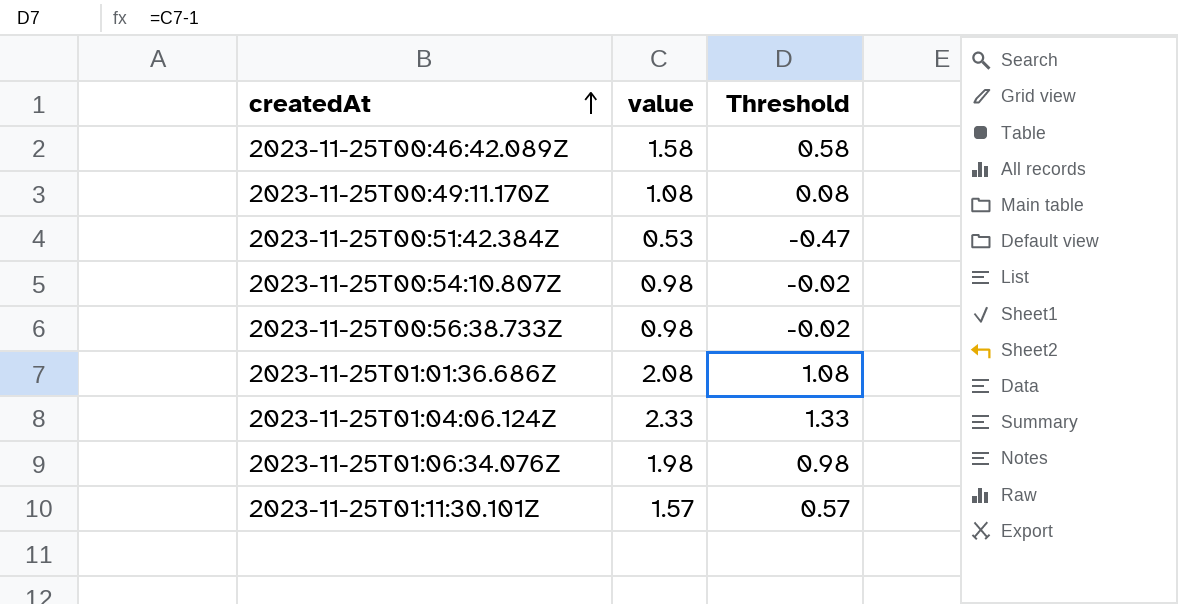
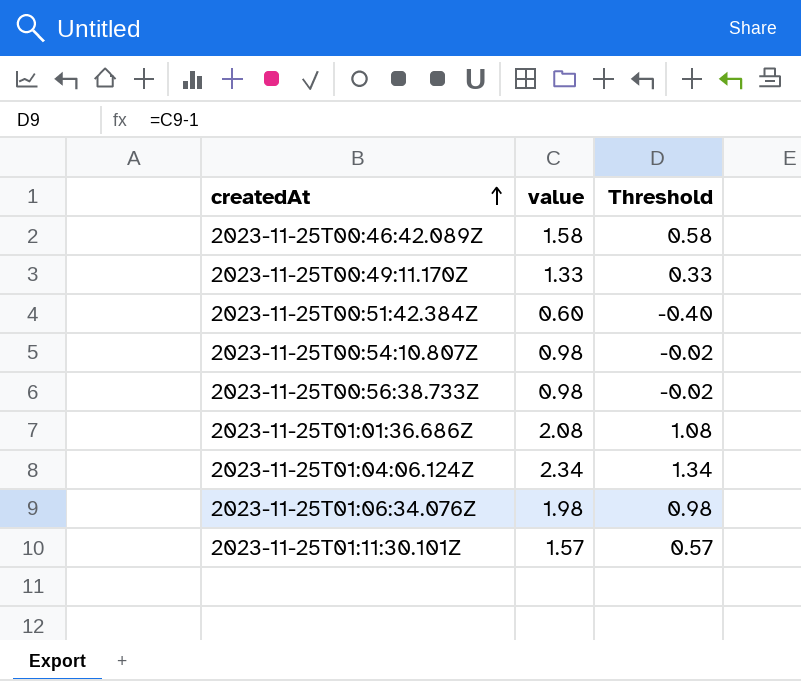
2023-11-25T00:49:11.170Z | value: 1.08 -> 1.33
2023-11-25T00:49:11.170Z | Threshold: 0.08 -> 0.33
2023-11-25T00:51:42.384Z | value: 0.53 -> 0.60
2023-11-25T00:51:42.384Z | Threshold: -0.47 -> -0.40
2023-11-25T01:04:06.124Z | value: 2.33 -> 2.34
2023-11-25T01:04:06.124Z | Threshold: 1.33 -> 1.34

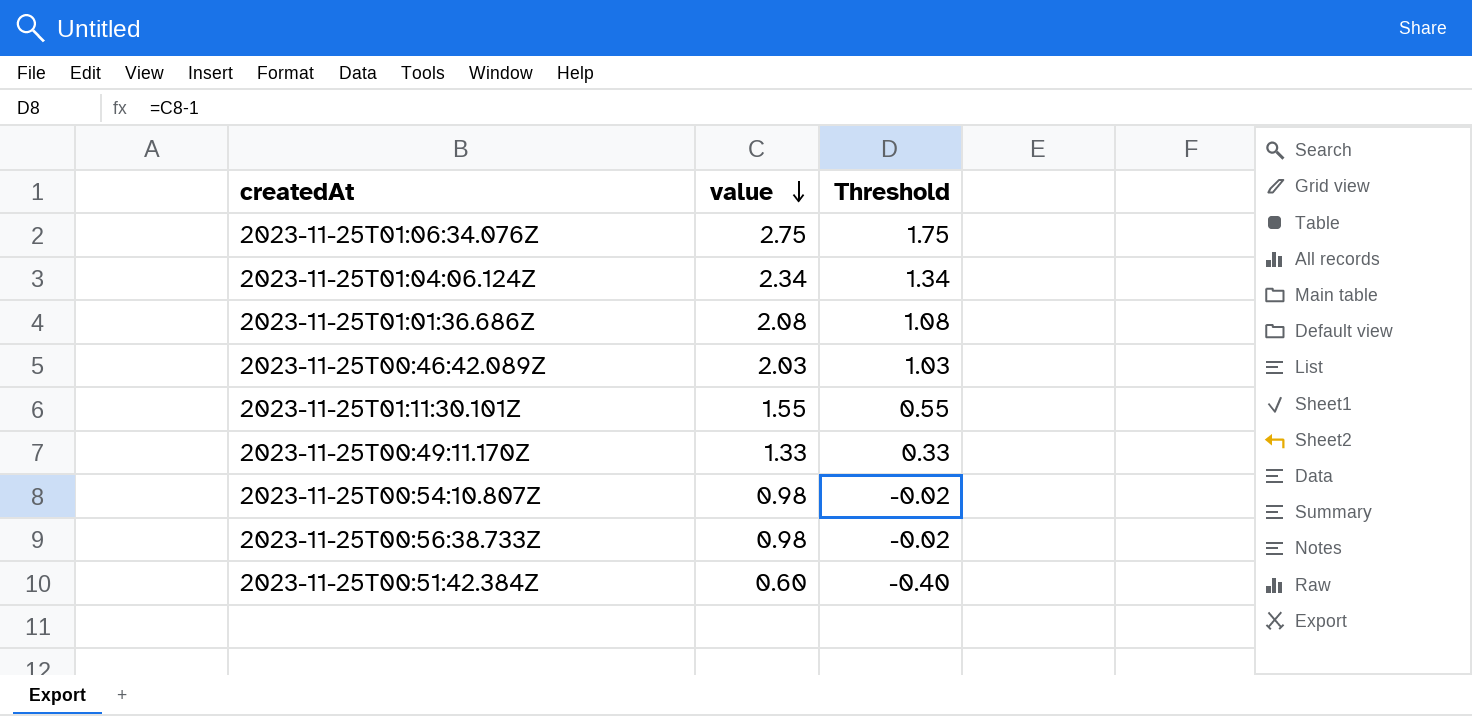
row order: createdAt ascending -> value descending
2023-11-25T01:06:34.076Z | value: 1.98 -> 2.75
2023-11-25T01:06:34.076Z | Threshold: 0.98 -> 1.75
2023-11-25T00:46:42.089Z | value: 1.58 -> 2.03
2023-11-25T00:46:42.089Z | Threshold: 0.58 -> 1.03
2023-11-25T01:11:30.101Z | value: 1.57 -> 1.55
2023-11-25T01:11:30.101Z | Threshold: 0.57 -> 0.55

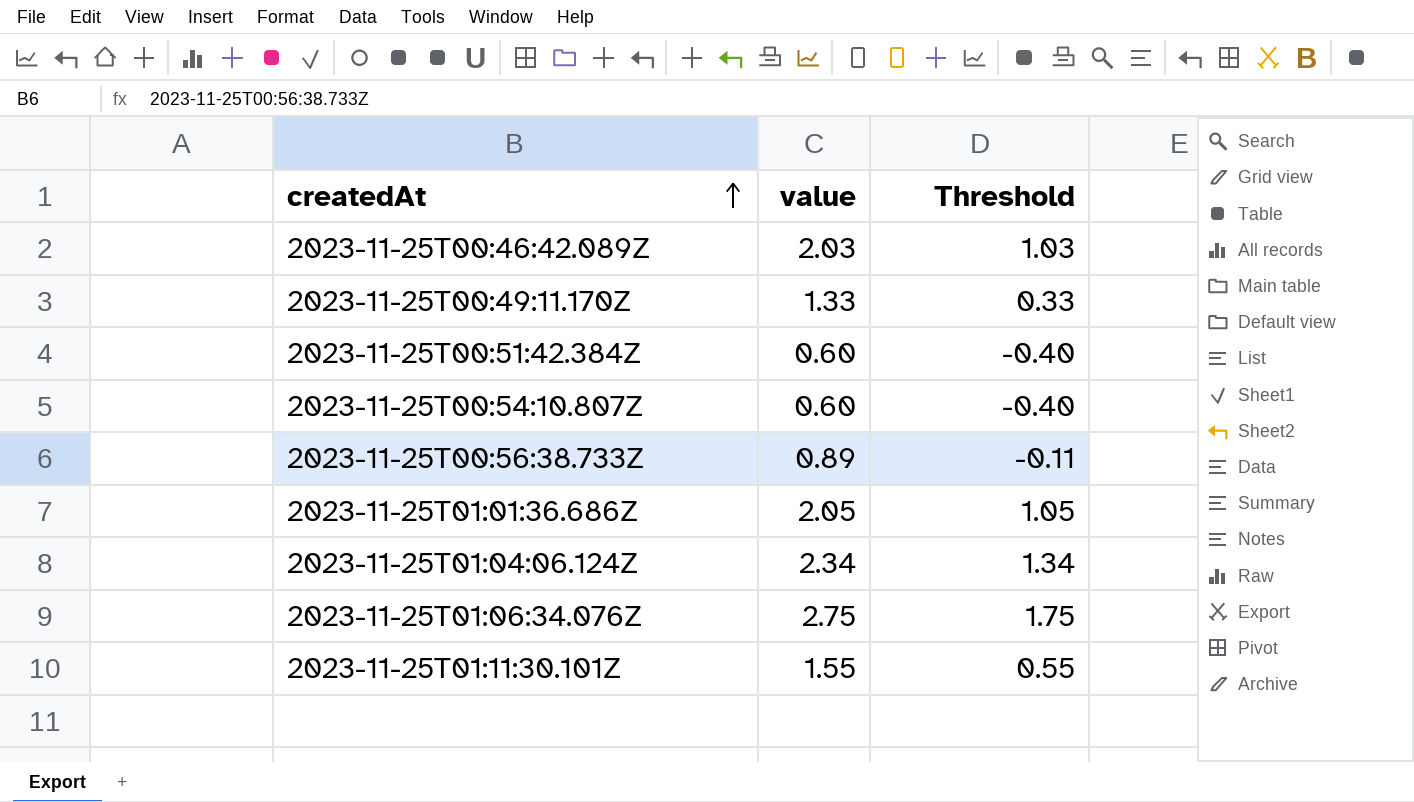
row order: value descending -> createdAt ascending
2023-11-25T00:54:10.807Z | value: 0.98 -> 0.60
2023-11-25T00:54:10.807Z | Threshold: -0.02 -> -0.40
2023-11-25T00:56:38.733Z | value: 0.98 -> 0.89
2023-11-25T00:56:38.733Z | Threshold: -0.02 -> -0.11
2023-11-25T01:01:36.686Z | value: 2.08 -> 2.05
2023-11-25T01:01:36.686Z | Threshold: 1.08 -> 1.05

